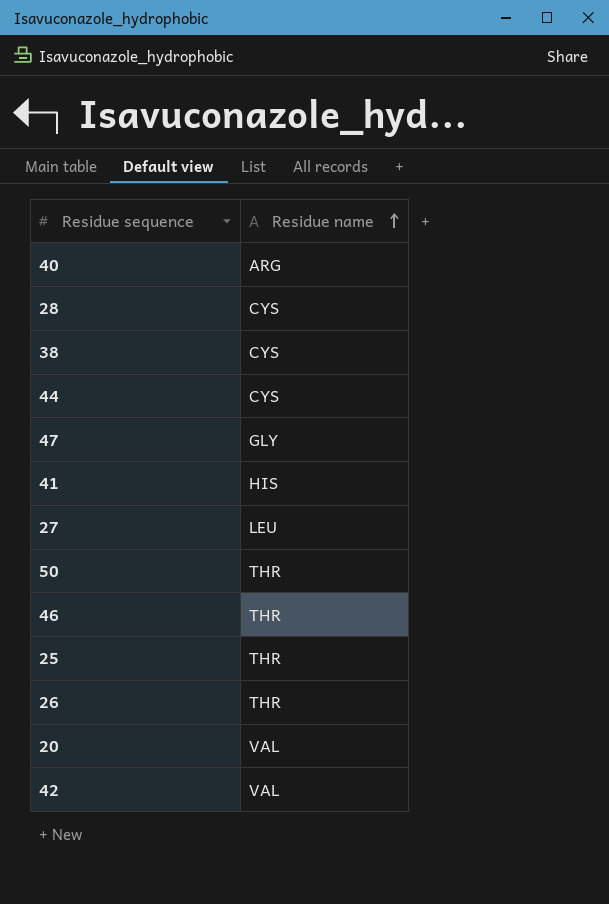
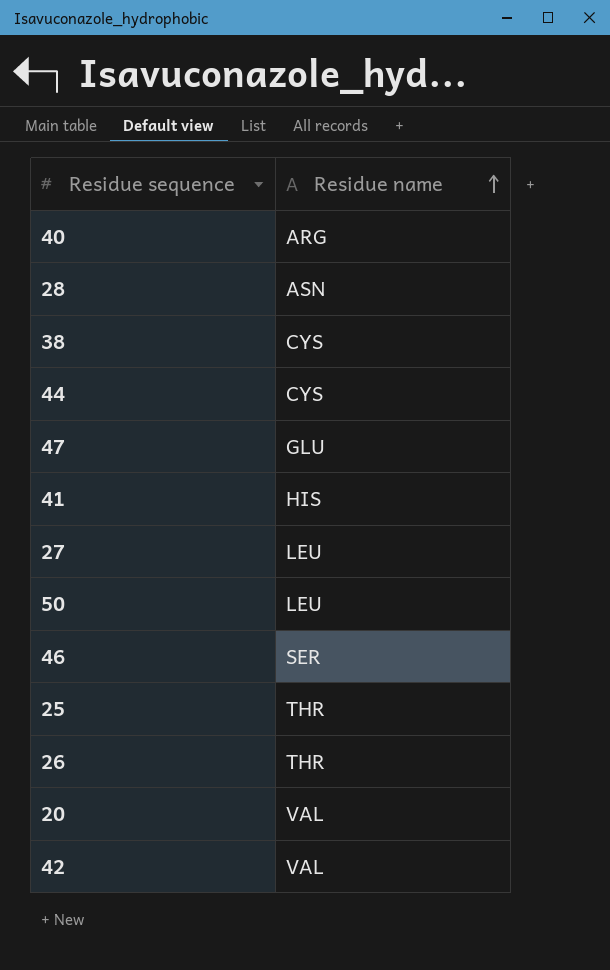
28 | Residue name: CYS -> ASN
47 | Residue name: GLY -> GLU
50 | Residue name: THR -> LEU
46 | Residue name: THR -> SER

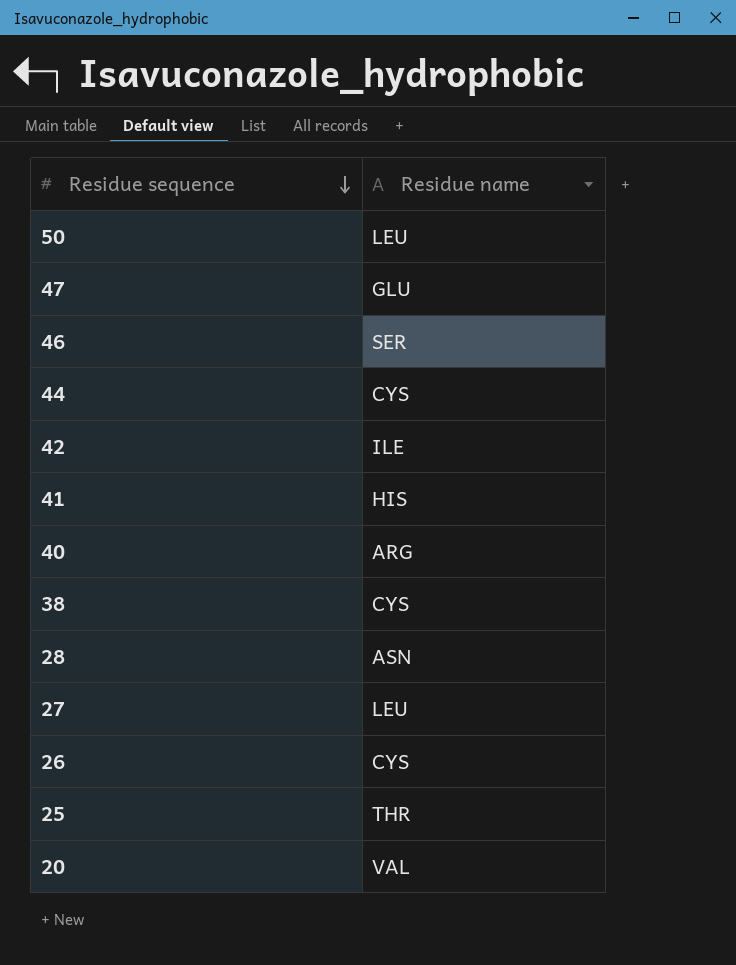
row order: Residue name ascending -> Residue sequence descending
42 | Residue name: VAL -> ILE
26 | Residue name: THR -> CYS

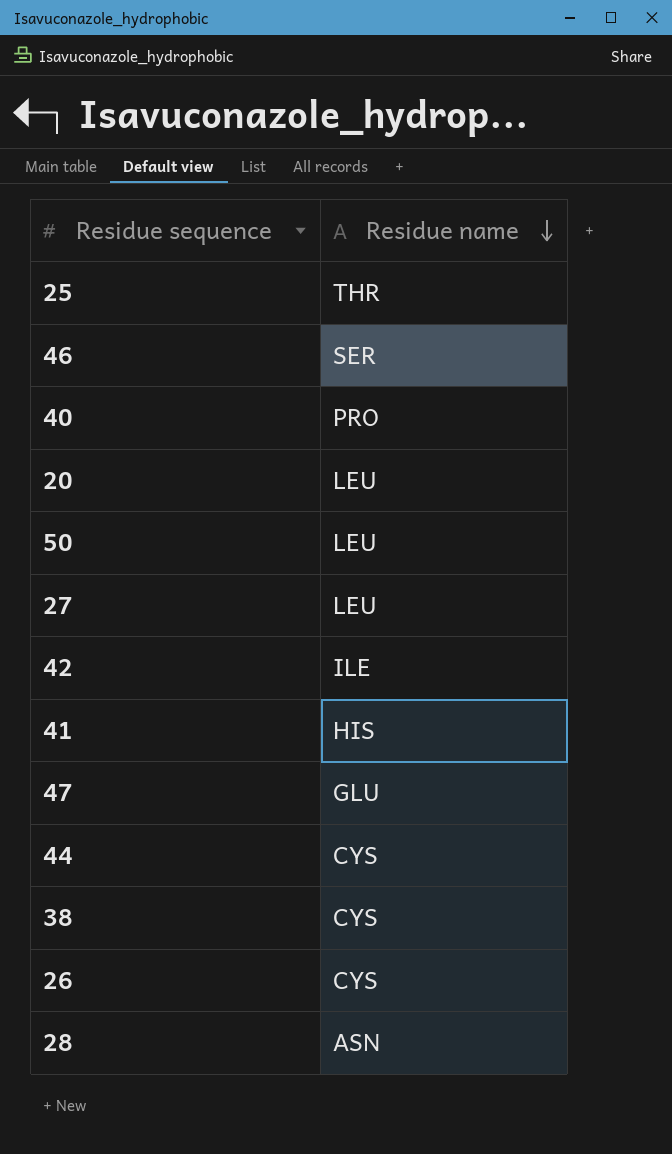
row order: Residue sequence descending -> Residue name descending
40 | Residue name: ARG -> PRO
20 | Residue name: VAL -> LEU

